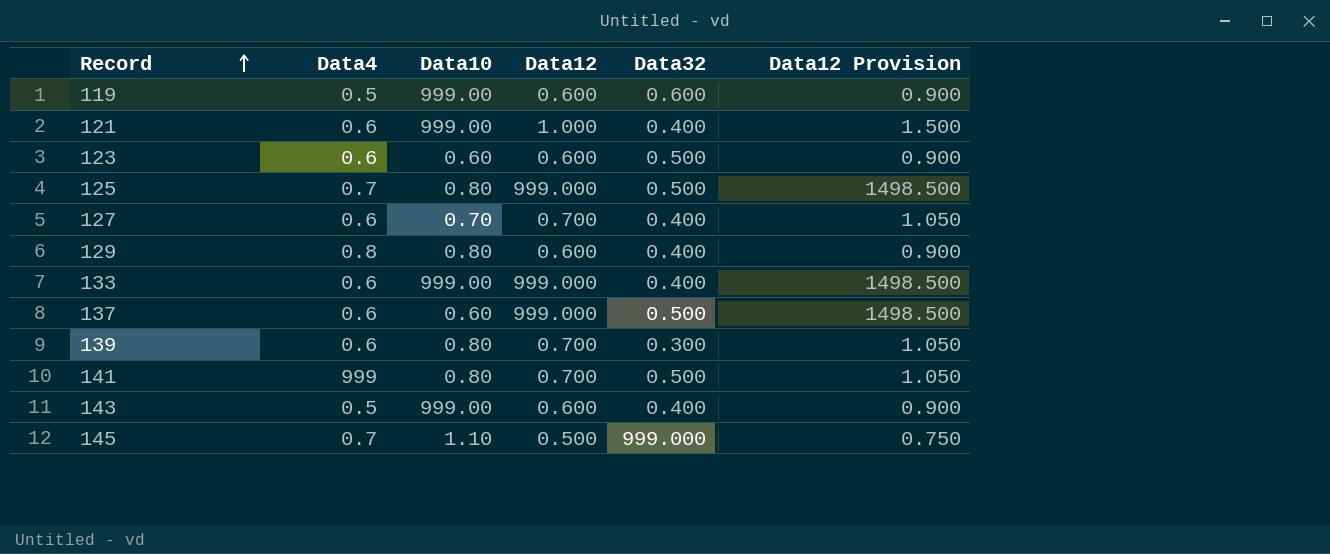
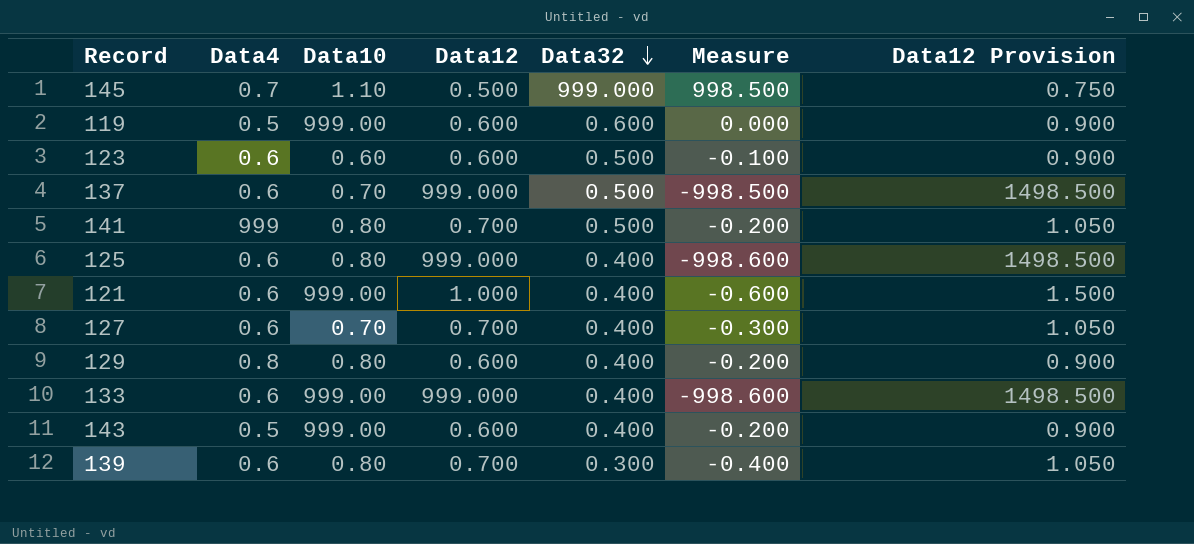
row order: Record ascending -> Data32 descending
column Measure | formula: none -> [Data32] - [Data12]
137 | Data10: 0.60 -> 0.70
125 | Data4: 0.7 -> 0.6
125 | Data32: 0.500 -> 0.400

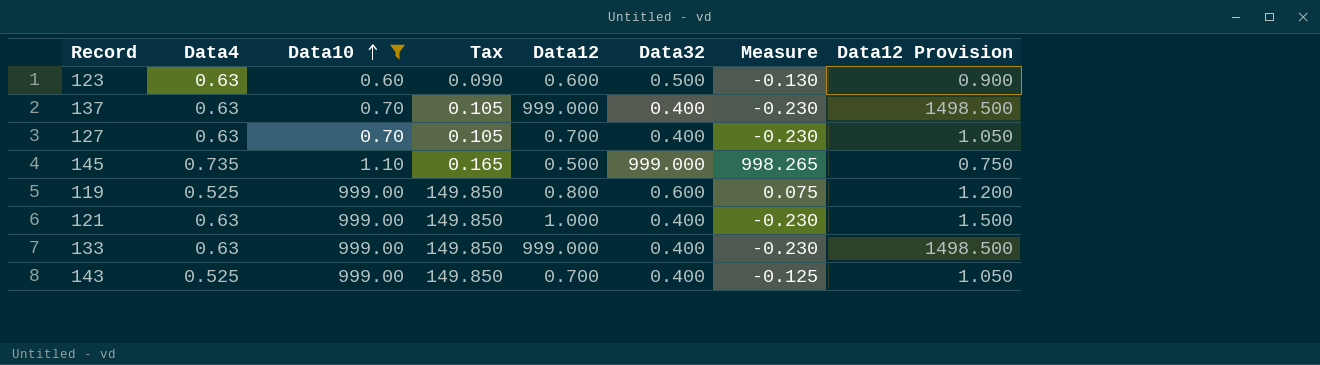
filter: none -> Data10 != 0.80
row order: Data32 descending -> Data10 ascending
column Tax | formula: none -> [Data10] * 0.15
column Measure | formula: [Data32] - [Data12] -> [Data32] - [Data4]
123 | Data4: 0.6 -> 0.63
137 | Data4: 0.6 -> 0.63
137 | Data32: 0.500 -> 0.400
127 | Data4: 0.6 -> 0.63
145 | Data4: 0.7 -> 0.735
119 | Data4: 0.5 -> 0.525
119 | Data12: 0.600 -> 0.800
119 | Data12 Provision: 0.900 -> 1.200
121 | Data4: 0.6 -> 0.63
133 | Data4: 0.6 -> 0.63
143 | Data4: 0.5 -> 0.525
143 | Data12: 0.600 -> 0.700
143 | Data12 Provision: 0.900 -> 1.050

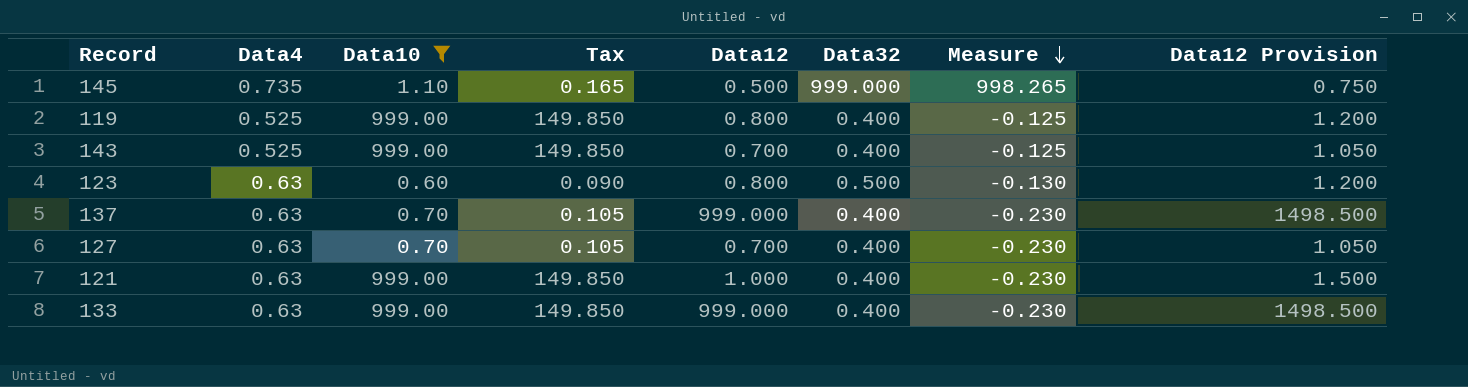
row order: Data10 ascending -> Measure descending
119 | Data32: 0.600 -> 0.400
119 | Measure: 0.075 -> -0.125
123 | Data12: 0.600 -> 0.800
123 | Data12 Provision: 0.900 -> 1.200

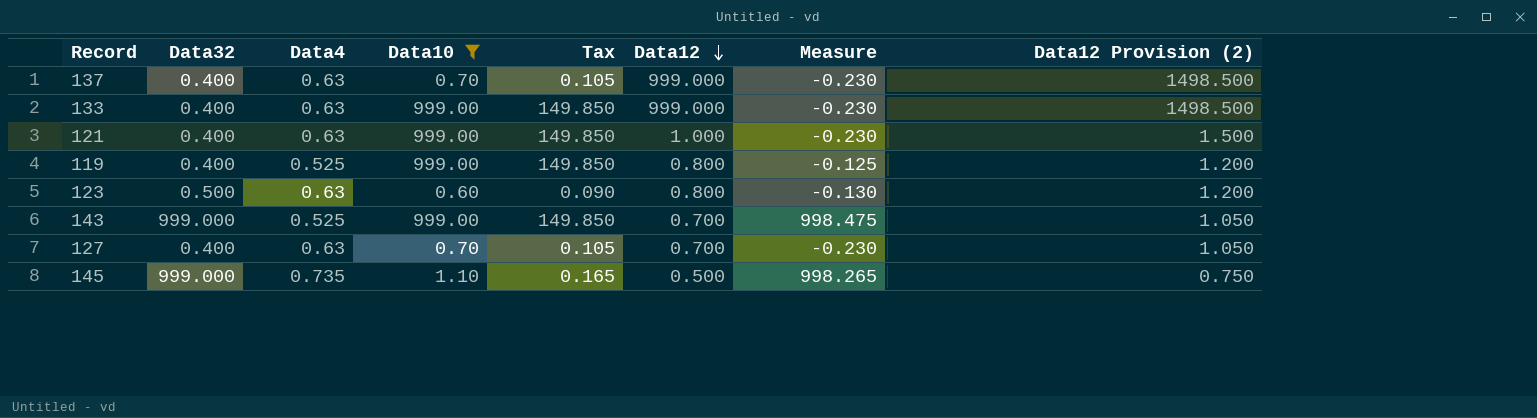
row order: Measure descending -> Data12 descending
column Data32 | position: 6 -> 2
column name: Data12 Provision -> Data12 Provision (2)
143 | Data32: 0.400 -> 999.000
143 | Measure: -0.125 -> 998.475

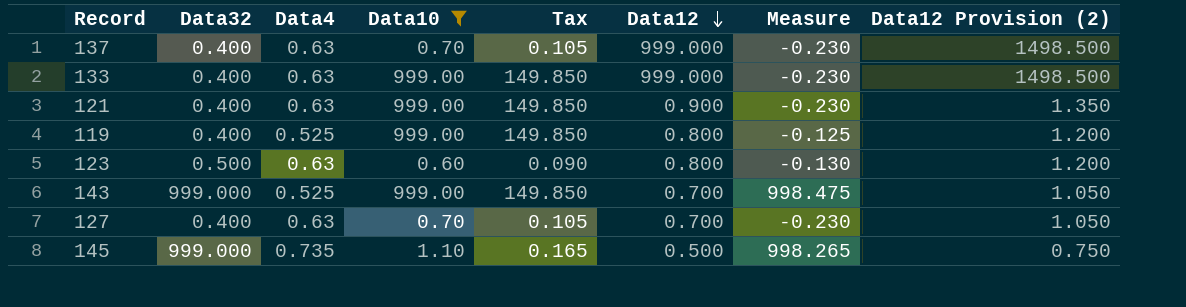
121 | Data12: 1.000 -> 0.900
121 | Data12 Provision (2): 1.500 -> 1.350

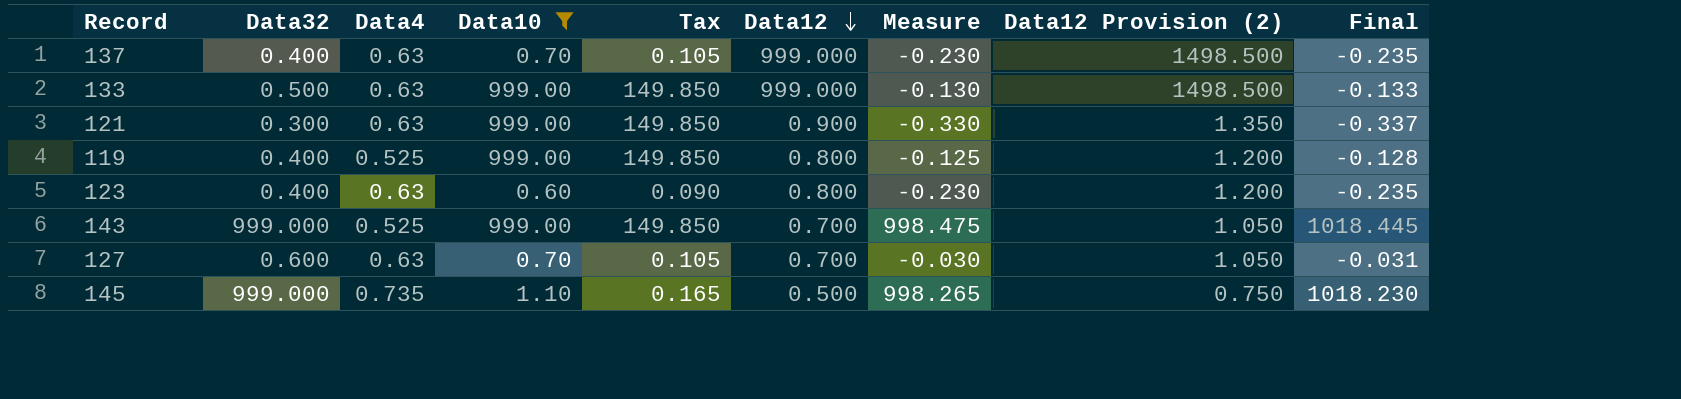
column Final | formula: none -> [Measure] * 1.02
133 | Data32: 0.400 -> 0.500
133 | Measure: -0.230 -> -0.130
121 | Data32: 0.400 -> 0.300
121 | Measure: -0.230 -> -0.330
123 | Data32: 0.500 -> 0.400
123 | Measure: -0.130 -> -0.230
127 | Data32: 0.400 -> 0.600
127 | Measure: -0.230 -> -0.030

